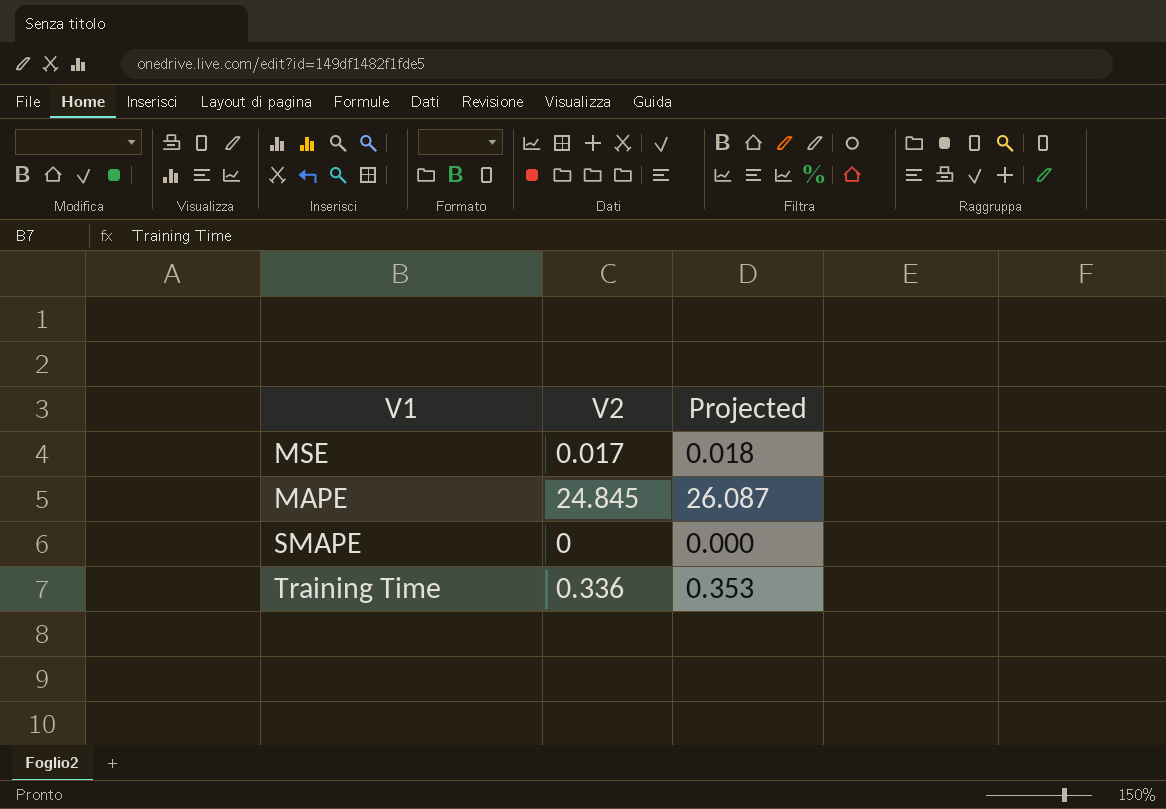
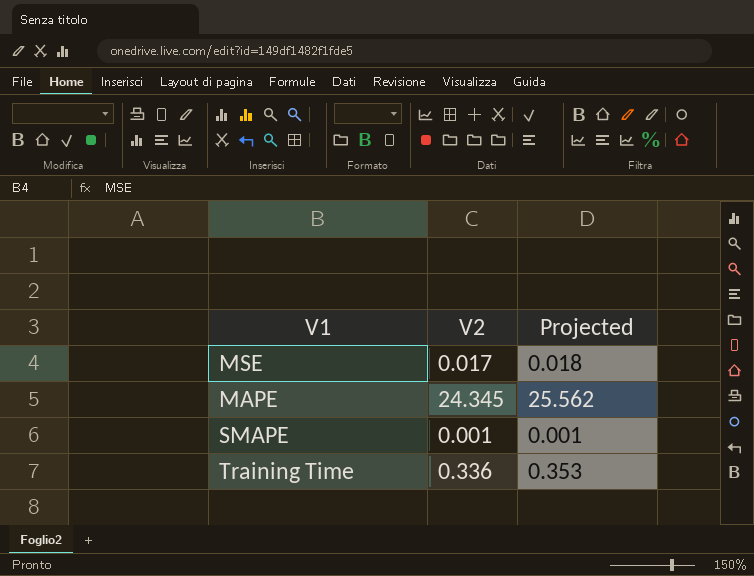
MAPE | V2: 24.845 -> 24.345
MAPE | Projected: 26.087 -> 25.562
SMAPE | V2: 0 -> 0.001
SMAPE | Projected: 0.000 -> 0.001

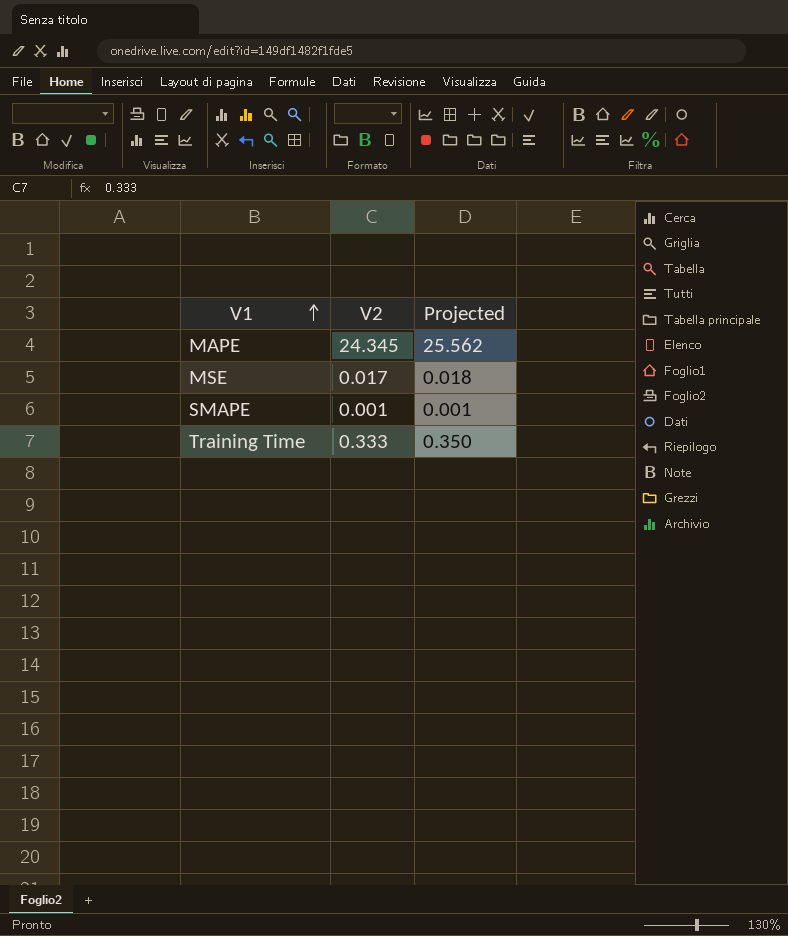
row order: none -> V1 ascending
Training Time | V2: 0.336 -> 0.333
Training Time | Projected: 0.353 -> 0.350

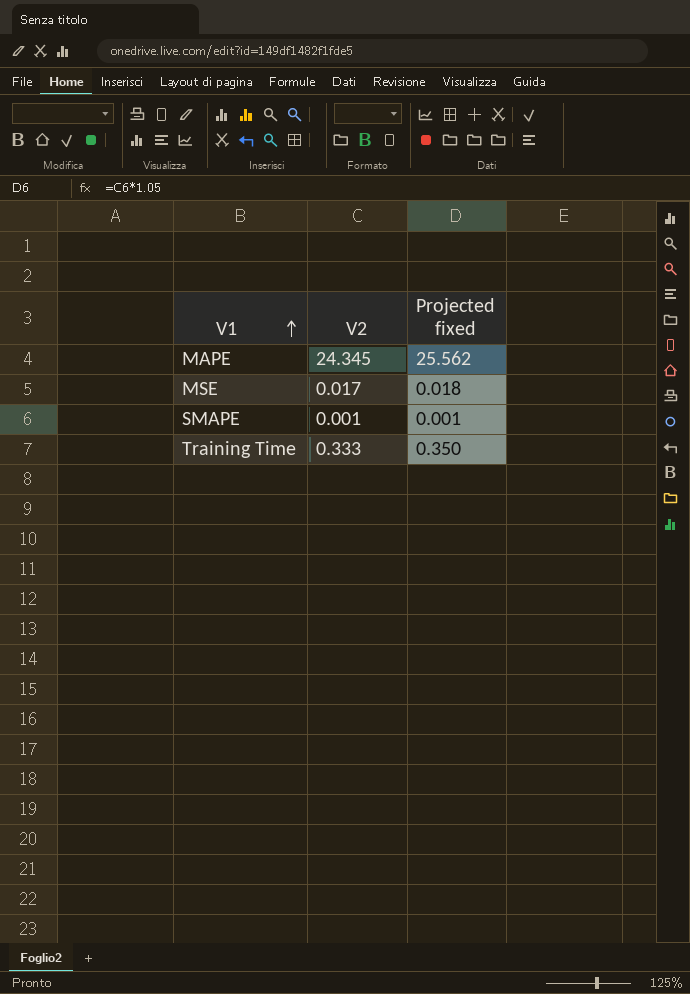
column name: Projected -> Projected fixed

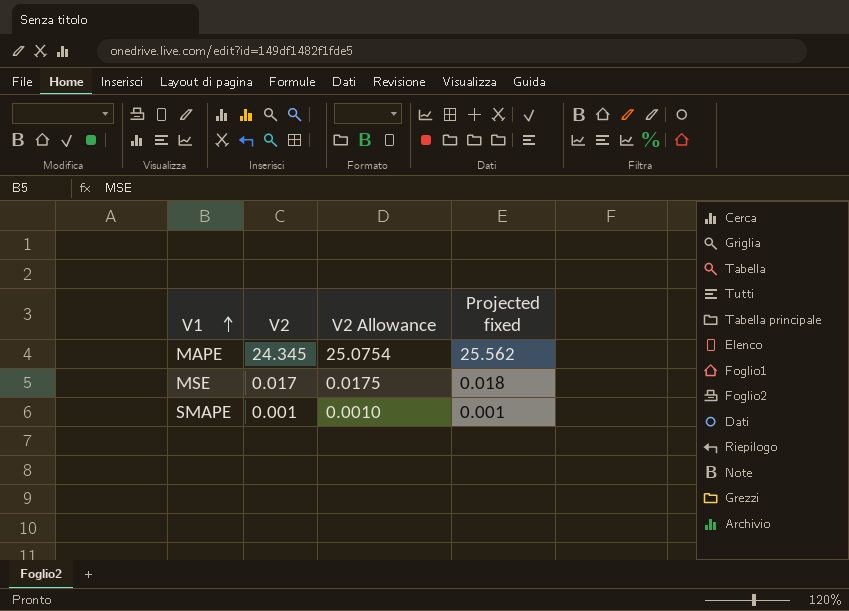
column V2 Allowance | formula: none -> [V2] * 1.03
row Training Time: 0.333 | 0.350 -> none

